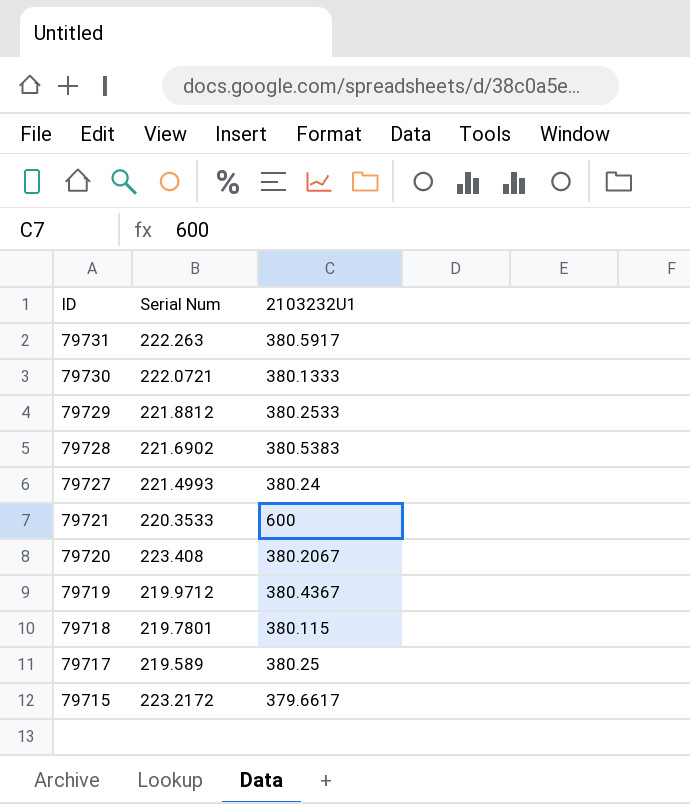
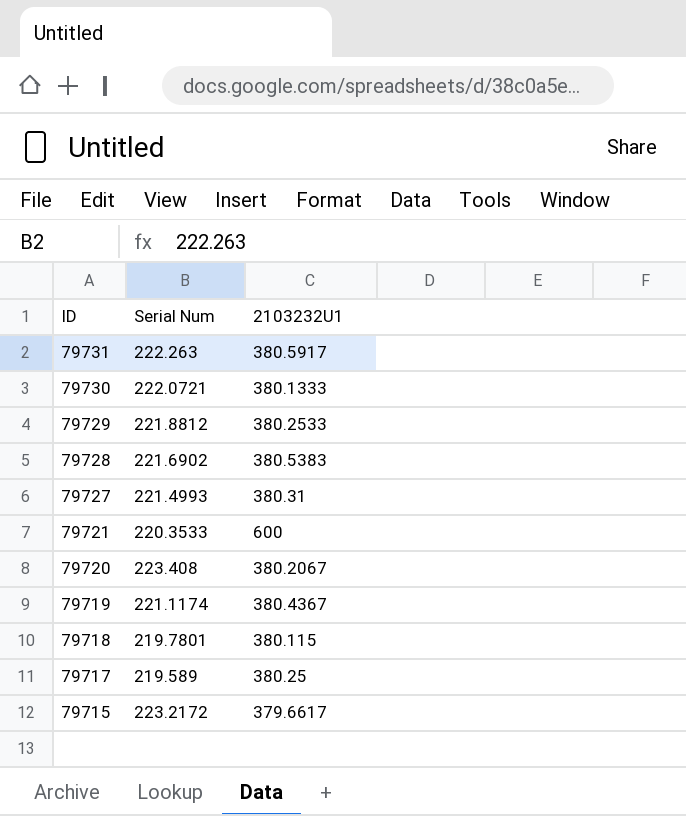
79727 | 2103232U1: 380.24 -> 380.31
79719 | Serial Num: 219.9712 -> 221.1174

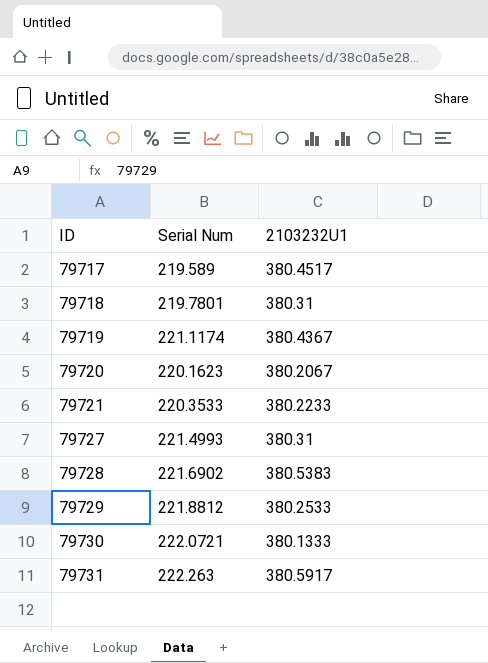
row order: ID descending -> ID ascending
row 79715: 223.2172 | 379.6617 -> none
79717 | 2103232U1: 380.25 -> 380.4517
79718 | 2103232U1: 380.115 -> 380.31
79720 | Serial Num: 223.408 -> 220.1623
79721 | 2103232U1: 600 -> 380.2233

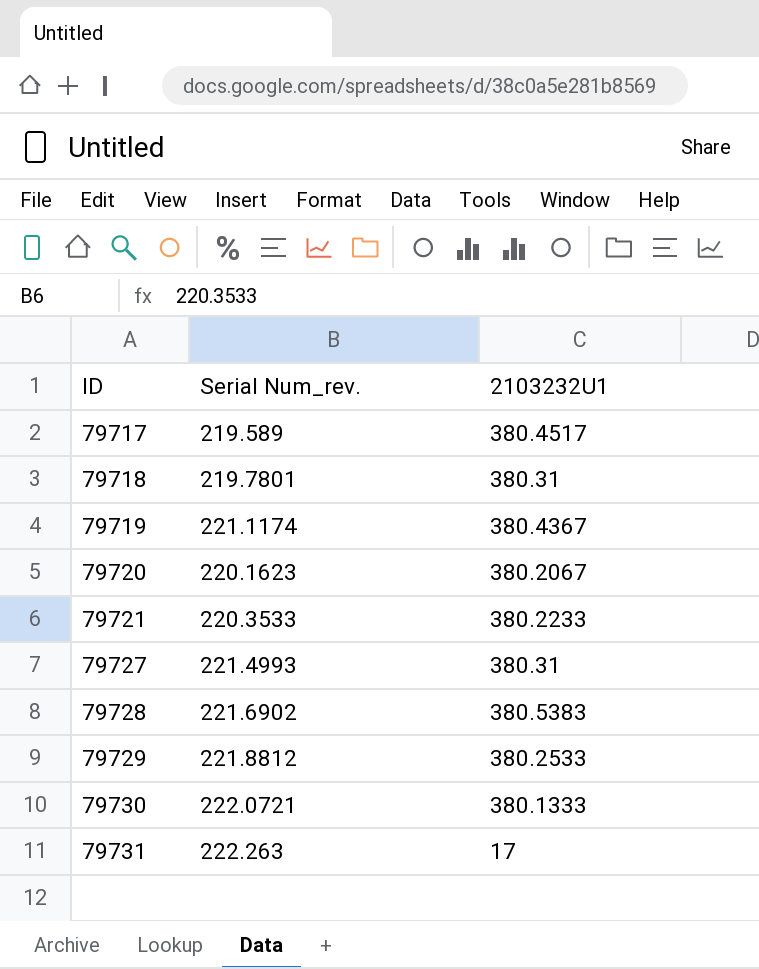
column name: Serial Num -> Serial Num_rev.
79731 | 2103232U1: 380.5917 -> 17

